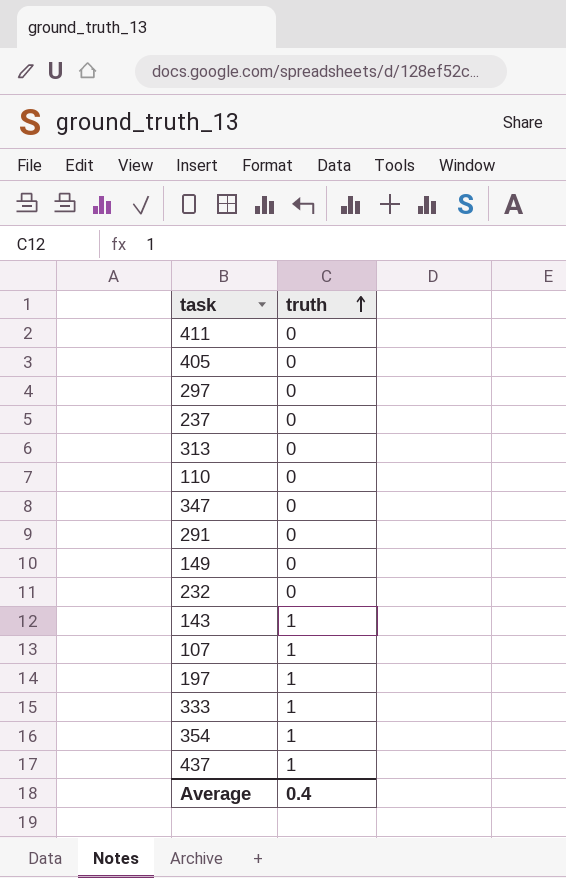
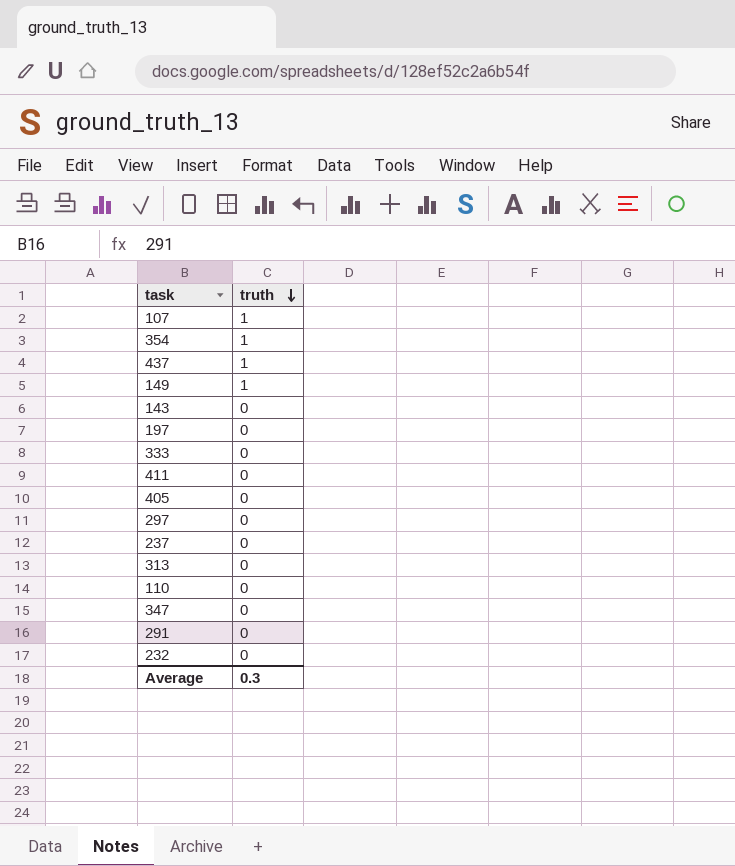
row order: truth ascending -> truth descending
149 | truth: 0 -> 1
143 | truth: 1 -> 0
197 | truth: 1 -> 0
333 | truth: 1 -> 0
Average | truth: 0.4 -> 0.3

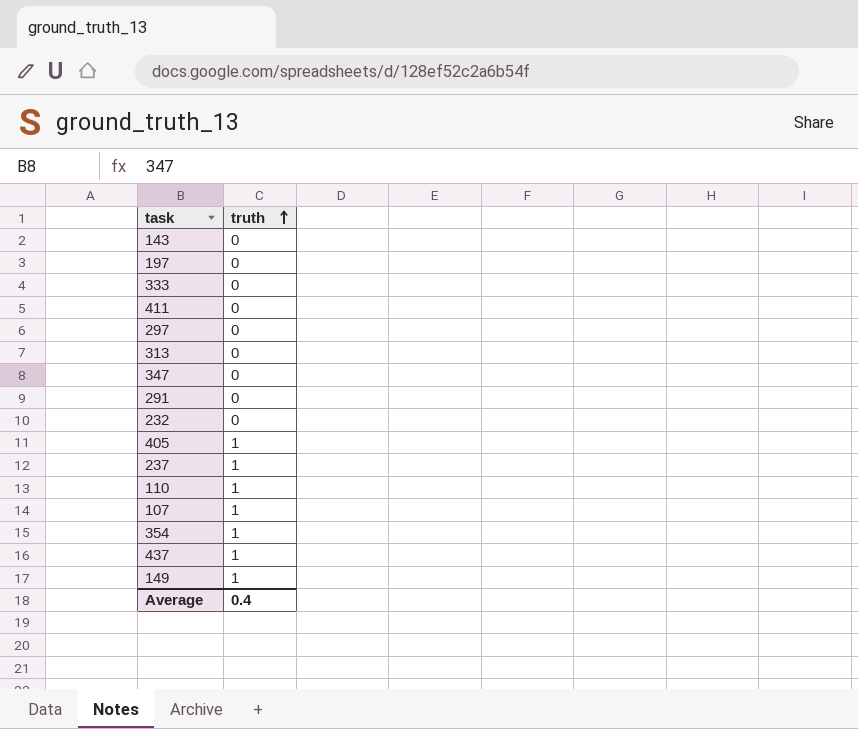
row order: truth descending -> truth ascending
405 | truth: 0 -> 1
237 | truth: 0 -> 1
110 | truth: 0 -> 1
Average | truth: 0.3 -> 0.4

